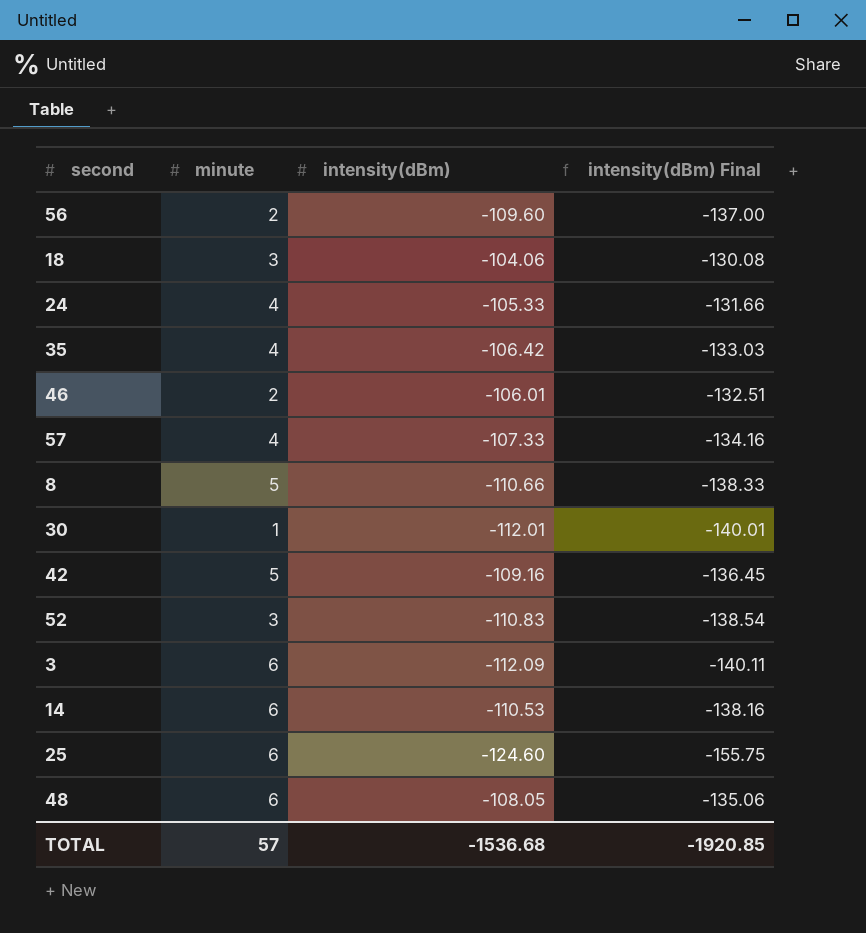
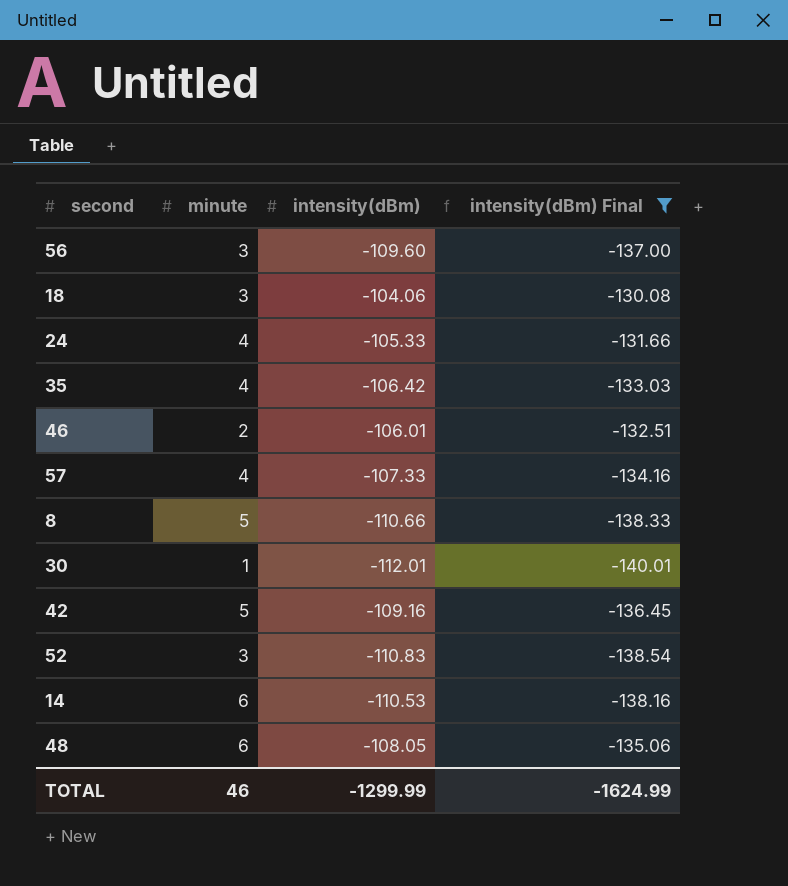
filter: none -> intensity(dBm) Final >= -140.01
56 | minute: 2 -> 3
TOTAL | minute: 57 -> 46
TOTAL | intensity(dBm): -1536.68 -> -1299.99
TOTAL | intensity(dBm) Final: -1920.85 -> -1624.99

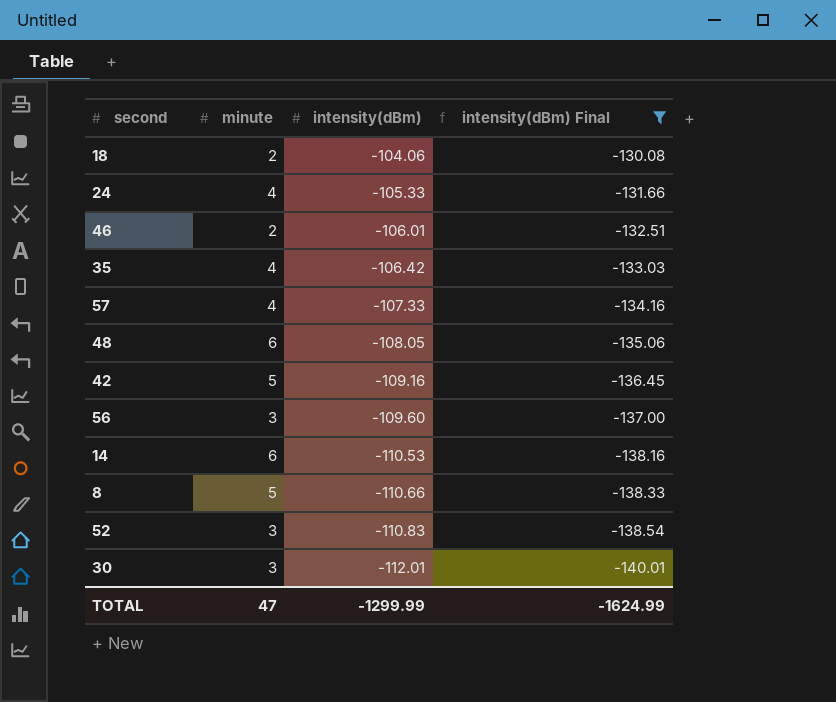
row order: none -> intensity(dBm) descending
18 | minute: 3 -> 2
30 | minute: 1 -> 3
TOTAL | minute: 46 -> 47

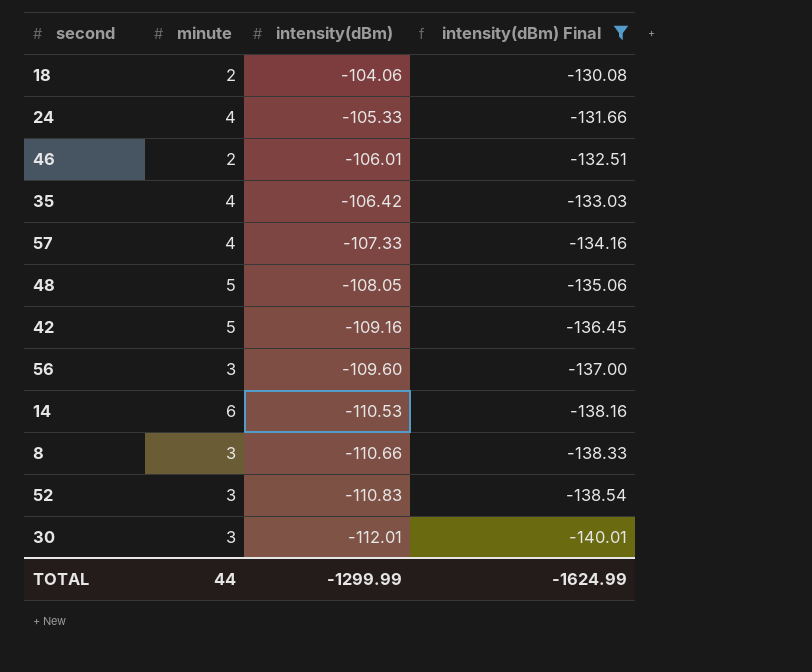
48 | minute: 6 -> 5
8 | minute: 5 -> 3
TOTAL | minute: 47 -> 44

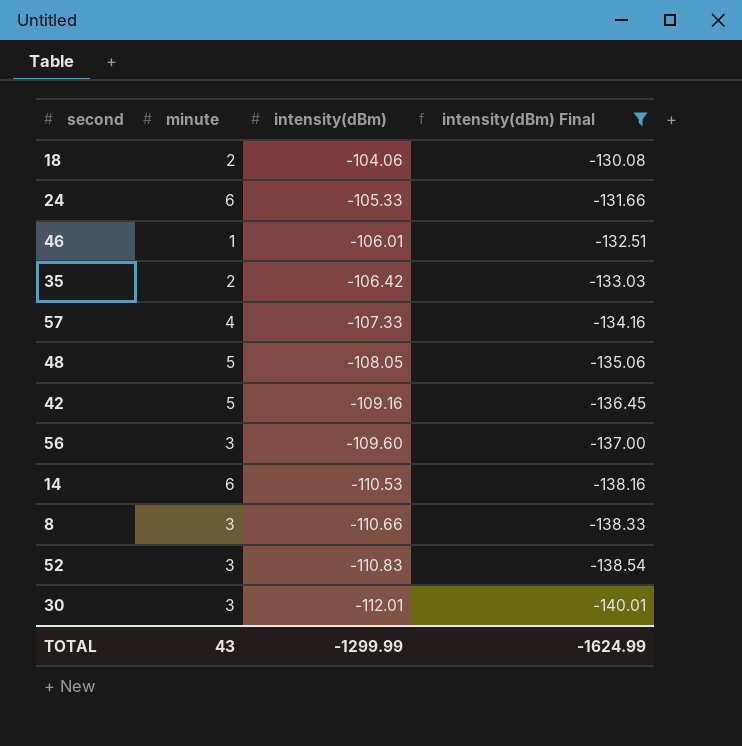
24 | minute: 4 -> 6
46 | minute: 2 -> 1
35 | minute: 4 -> 2
TOTAL | minute: 44 -> 43

